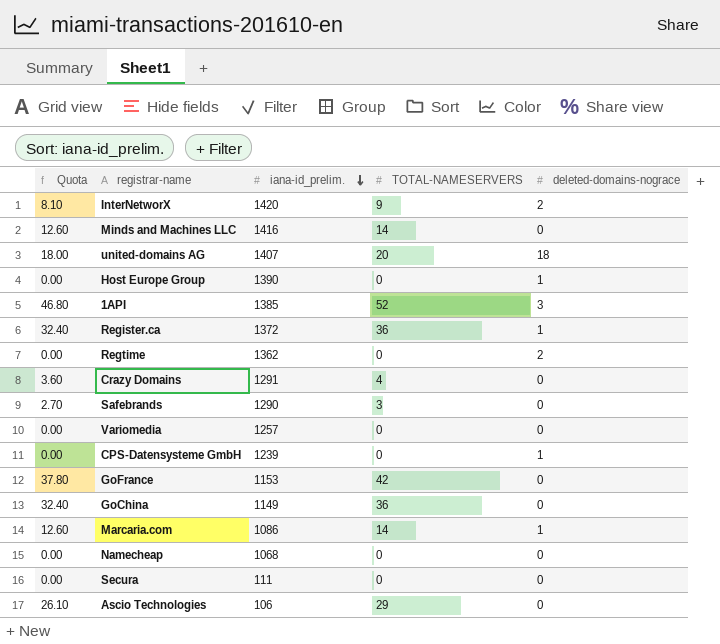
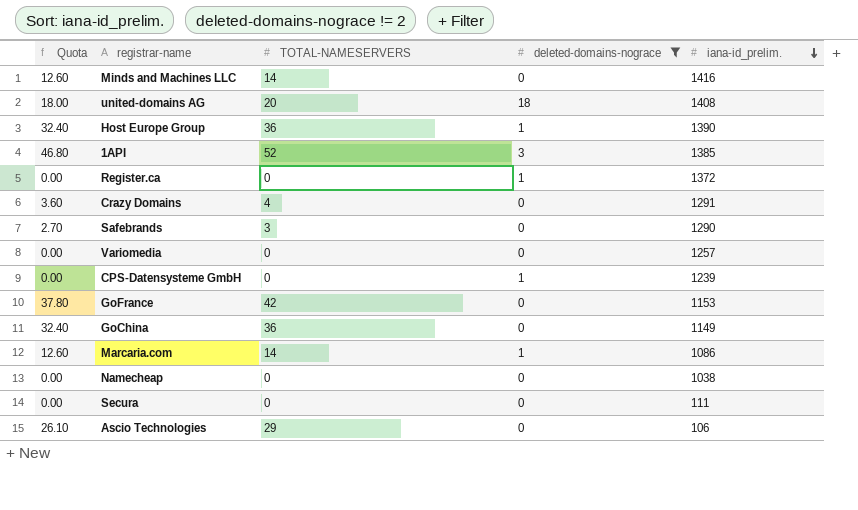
filter: none -> deleted-domains-nograce != 2
column iana-id_prelim. | position: 3 -> 5
united-domains AG | iana-id_prelim.: 1407 -> 1408
Host Europe Group | Quota: 0.00 -> 32.40
Host Europe Group | TOTAL-NAMESERVERS: 0 -> 36
Register.ca | Quota: 32.40 -> 0.00
Register.ca | TOTAL-NAMESERVERS: 36 -> 0
Namecheap | iana-id_prelim.: 1068 -> 1038

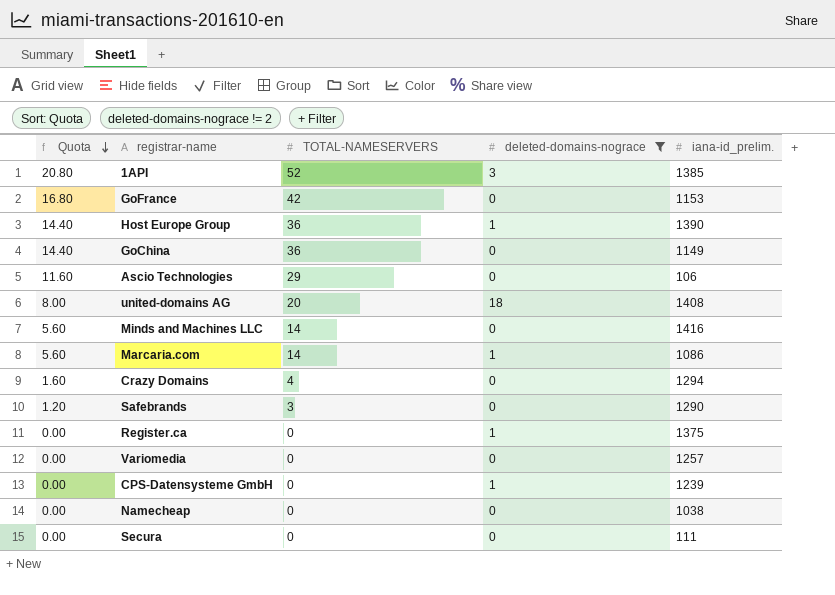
row order: iana-id_prelim. descending -> Quota descending
column Quota | formula: [TOTAL-NAMESERVERS] * 0.9 -> [TOTAL-NAMESERVERS] * 0.4
Crazy Domains | iana-id_prelim.: 1291 -> 1294
Register.ca | iana-id_prelim.: 1372 -> 1375

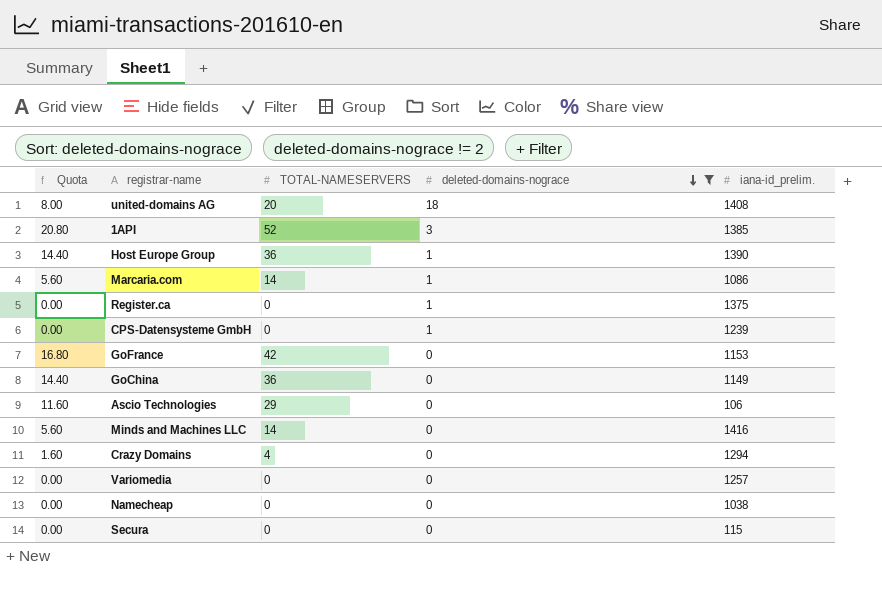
row order: Quota descending -> deleted-domains-nograce descending
row Safebrands: 1.20 | 3 | 0 | 1290 -> none
Secura | iana-id_prelim.: 111 -> 115

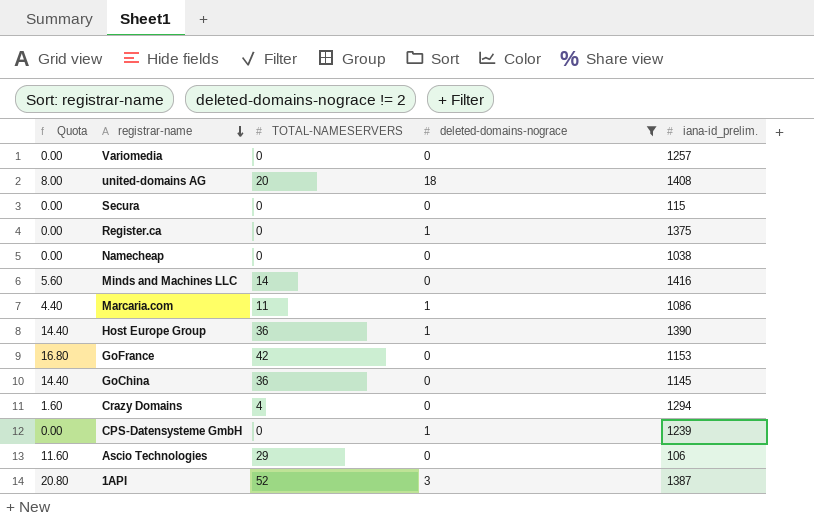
row order: deleted-domains-nograce descending -> registrar-name descending
Marcaria.com | Quota: 5.60 -> 4.40
Marcaria.com | TOTAL-NAMESERVERS: 14 -> 11
GoChina | iana-id_prelim.: 1149 -> 1145
1API | iana-id_prelim.: 1385 -> 1387

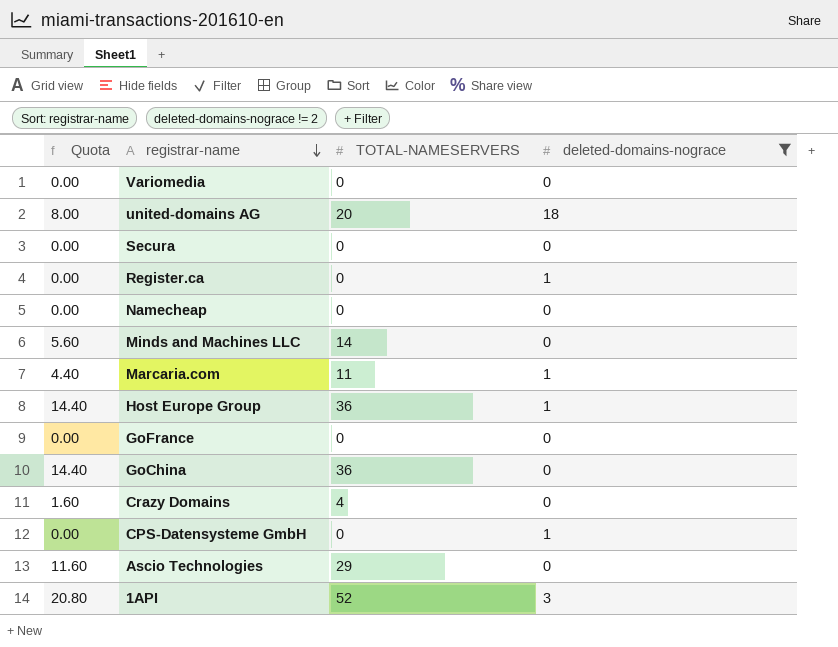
column iana-id_prelim. | position: 5 -> none
GoFrance | Quota: 16.80 -> 0.00
GoFrance | TOTAL-NAMESERVERS: 42 -> 0

